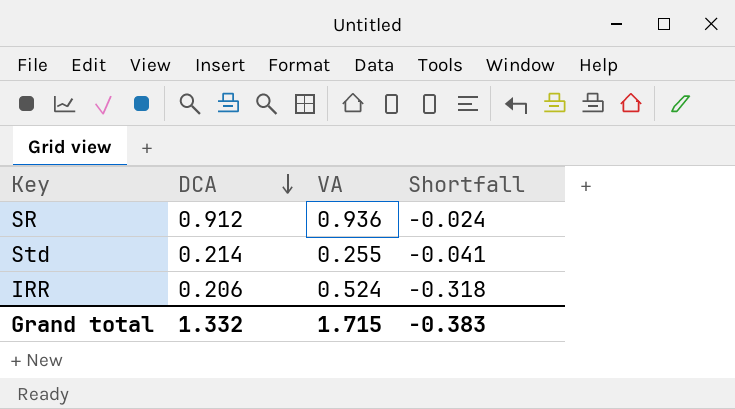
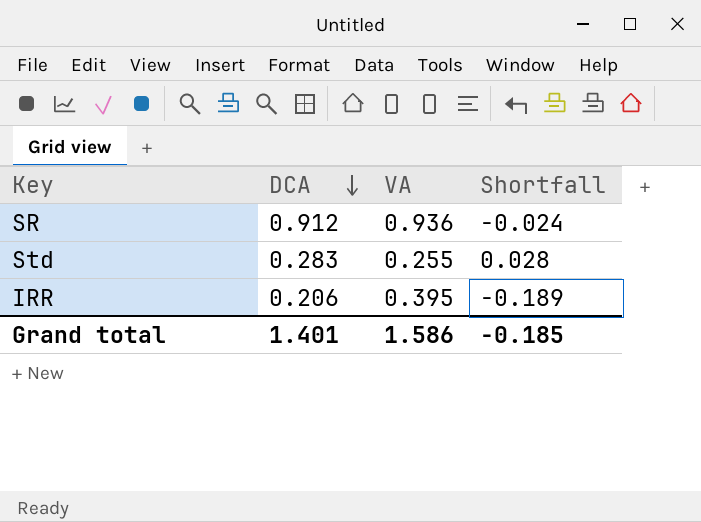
Std | DCA: 0.214 -> 0.283
Std | Shortfall: -0.041 -> 0.028
IRR | VA: 0.524 -> 0.395
IRR | Shortfall: -0.318 -> -0.189
Grand total | DCA: 1.332 -> 1.401
Grand total | VA: 1.715 -> 1.586
Grand total | Shortfall: -0.383 -> -0.185

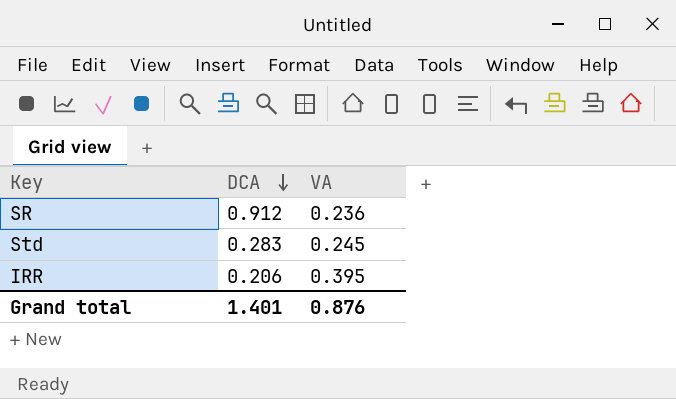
column Shortfall | formula: [DCA] - [VA] -> none
SR | VA: 0.936 -> 0.236
Std | VA: 0.255 -> 0.245
Grand total | VA: 1.586 -> 0.876

